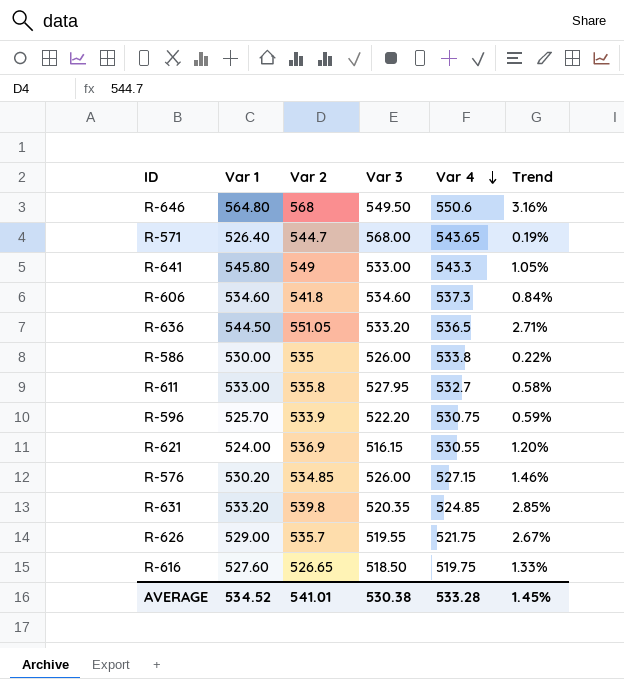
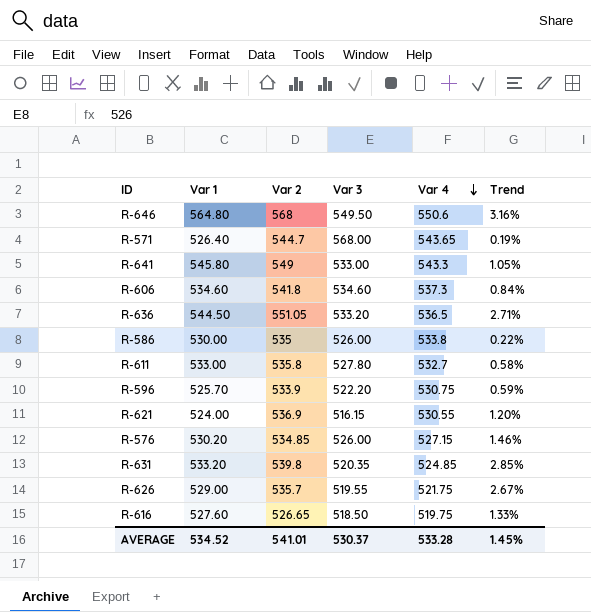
R-611 | Var 3: 527.95 -> 527.80
AVERAGE | Var 3: 530.38 -> 530.37

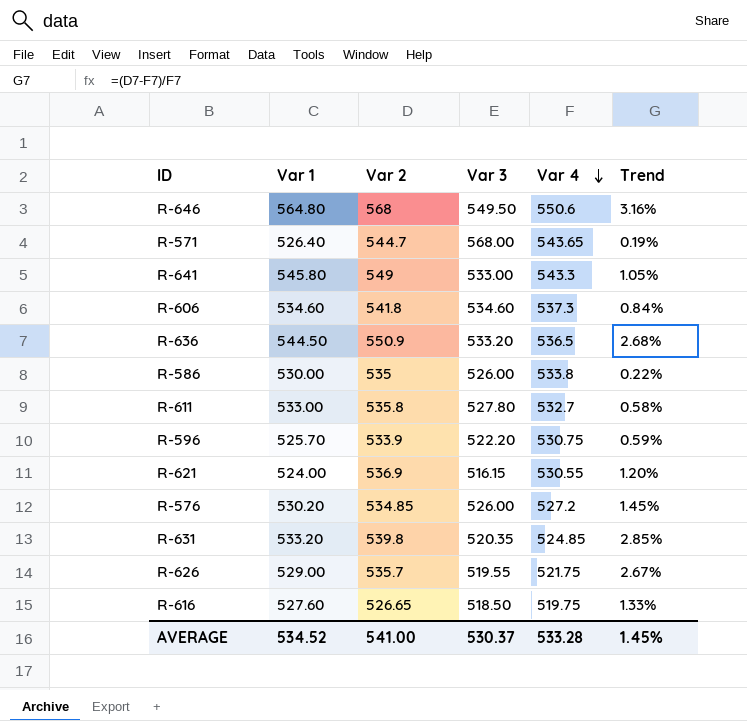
R-636 | Var 2: 551.05 -> 550.9
R-636 | Trend: 2.71% -> 2.68%
R-576 | Var 4: 527.15 -> 527.2
R-576 | Trend: 1.46% -> 1.45%
AVERAGE | Var 2: 541.01 -> 541.00

